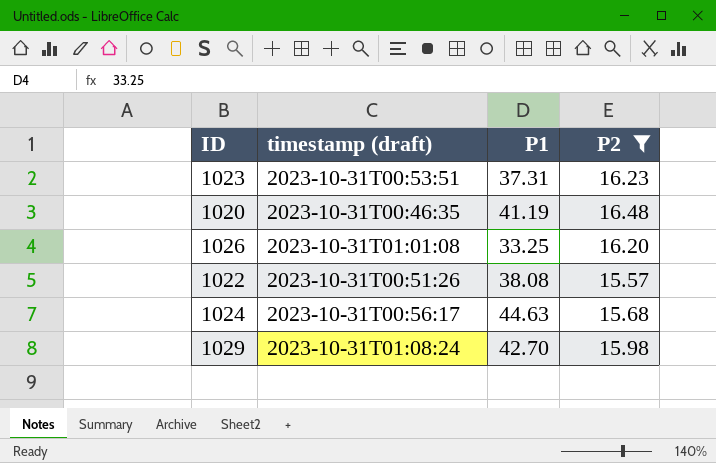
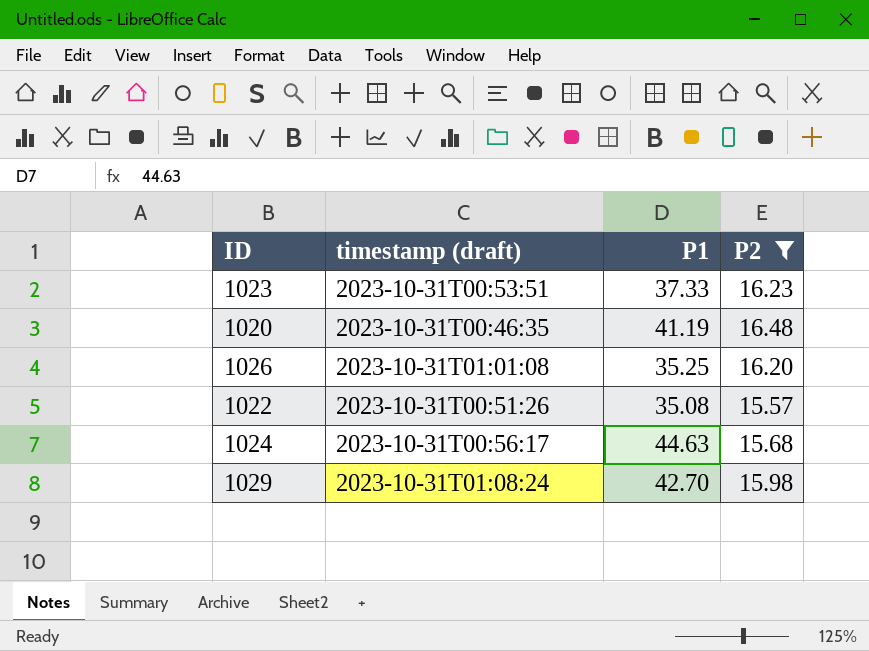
1023 | P1: 37.31 -> 37.33
1026 | P1: 33.25 -> 35.25
1022 | P1: 38.08 -> 35.08

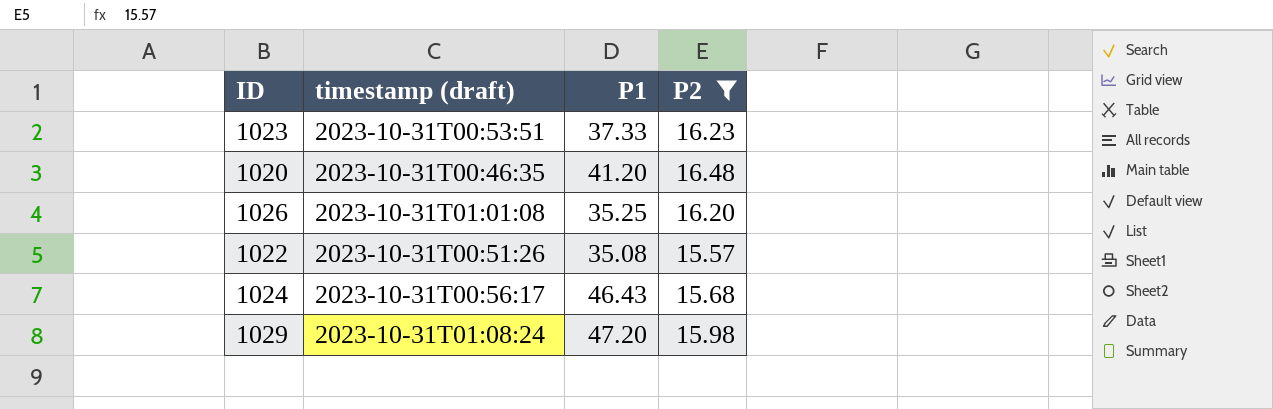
1020 | P1: 41.19 -> 41.20
1024 | P1: 44.63 -> 46.43
1029 | P1: 42.70 -> 47.20

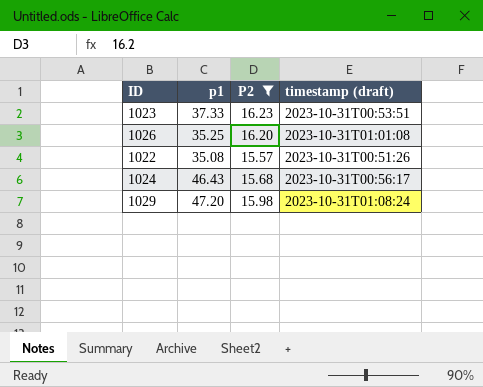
column name: P1 -> p1
column timestamp (draft) | position: 2 -> 4
row 1020: 2023-10-31T00:46:35 | 41.20 | 16.48 -> none

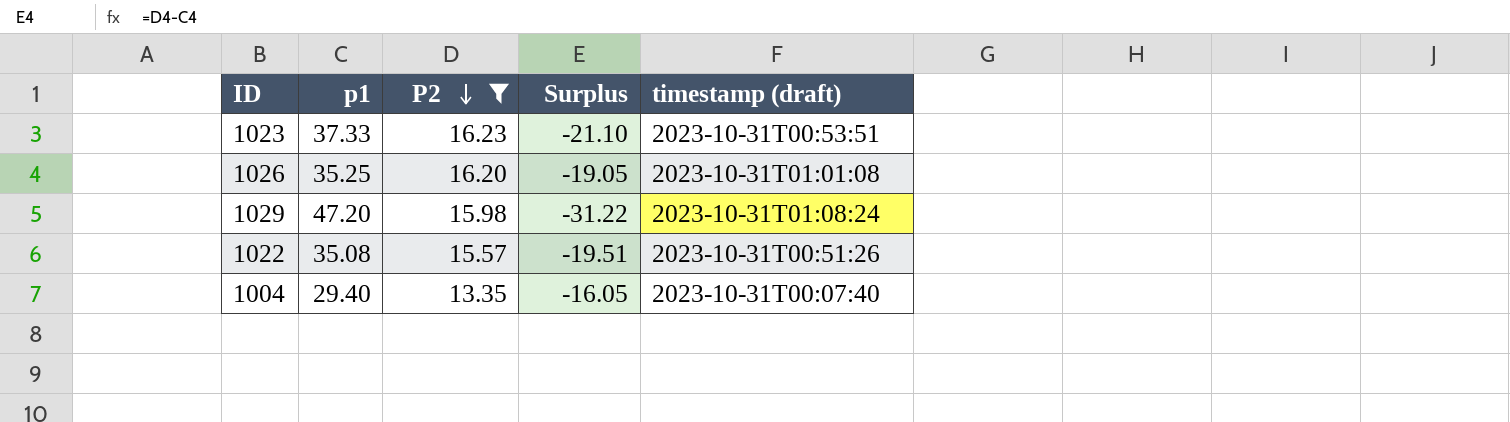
row order: none -> P2 descending
column Surplus | formula: none -> [P2] - [p1]
row 1024: 46.43 | 15.68 | 2023-10-31T00:56:17 -> none
row 1004: none -> 29.40 | 13.35 | -16.05 | 2023-10-31T00:07:40

